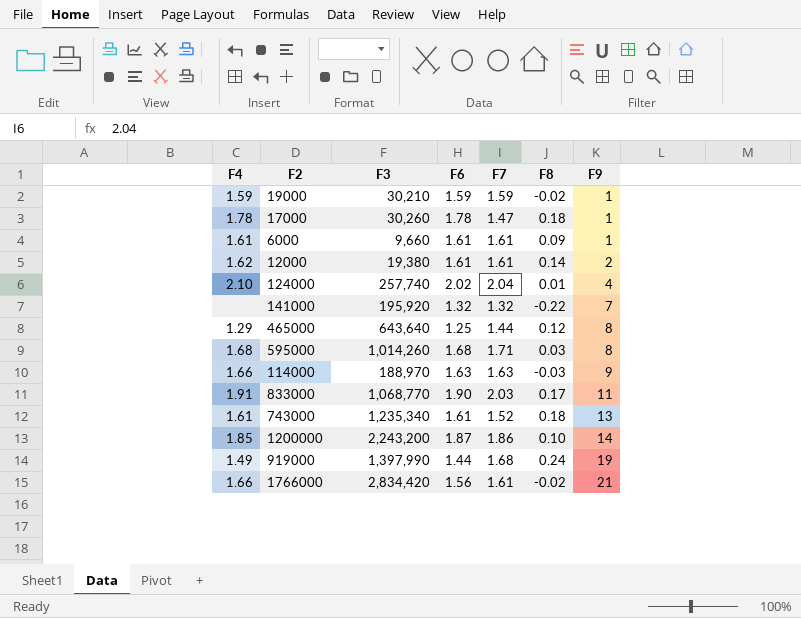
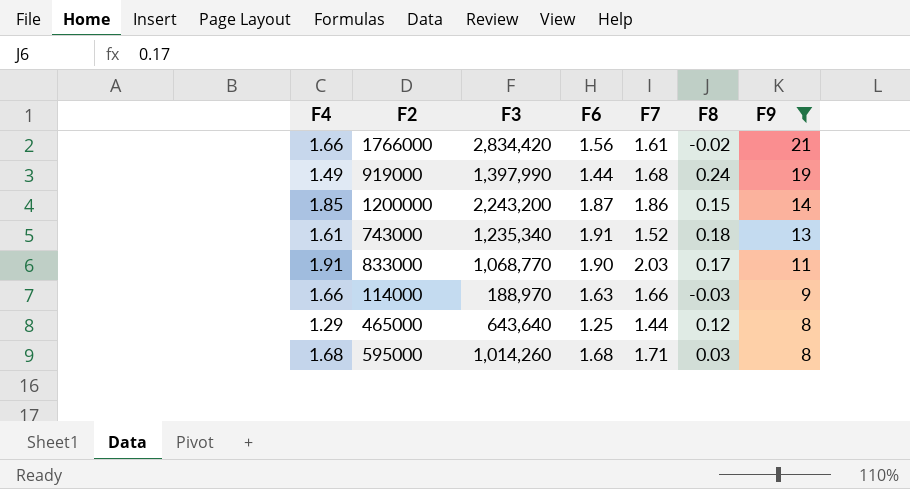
filter: none -> F9 >= 8
row order: F9 ascending -> F9 descending
1200000 | F8: 0.10 -> 0.15
743000 | F6: 1.61 -> 1.91
114000 | F7: 1.63 -> 1.66

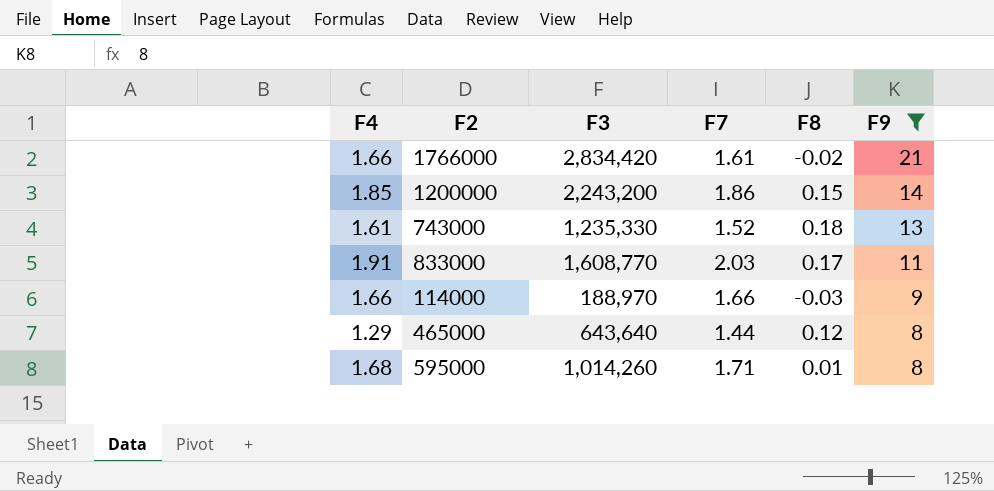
column F6 | position: 4 -> none
row 919000: 1.49 | 1,397,990 | 1.44 | 1.68 | 0.24 | 19 -> none
743000 | F3: 1,235,340 -> 1,235,330
833000 | F3: 1,068,770 -> 1,608,770
595000 | F8: 0.03 -> 0.01

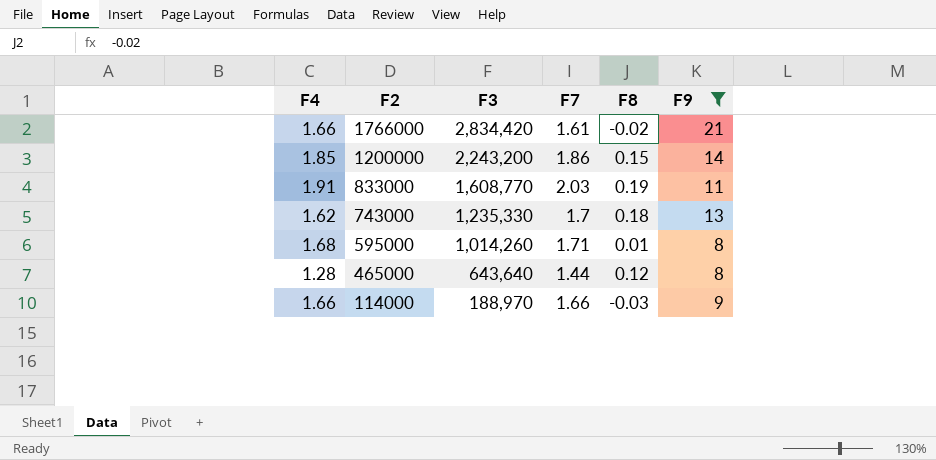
row order: F9 descending -> F2 descending
833000 | F8: 0.17 -> 0.19
743000 | F4: 1.61 -> 1.62
743000 | F7: 1.52 -> 1.7
465000 | F4: 1.29 -> 1.28

